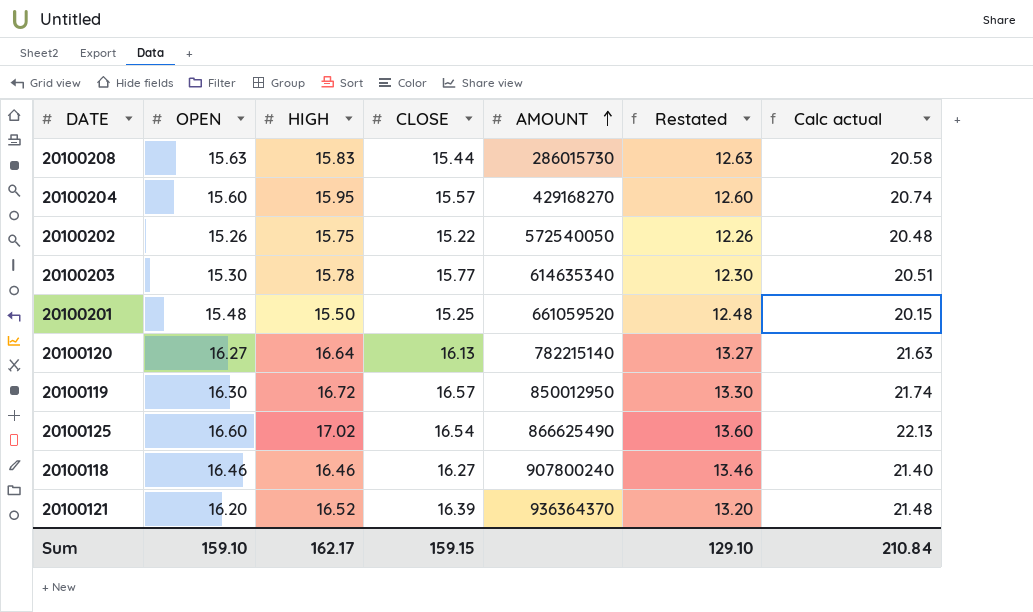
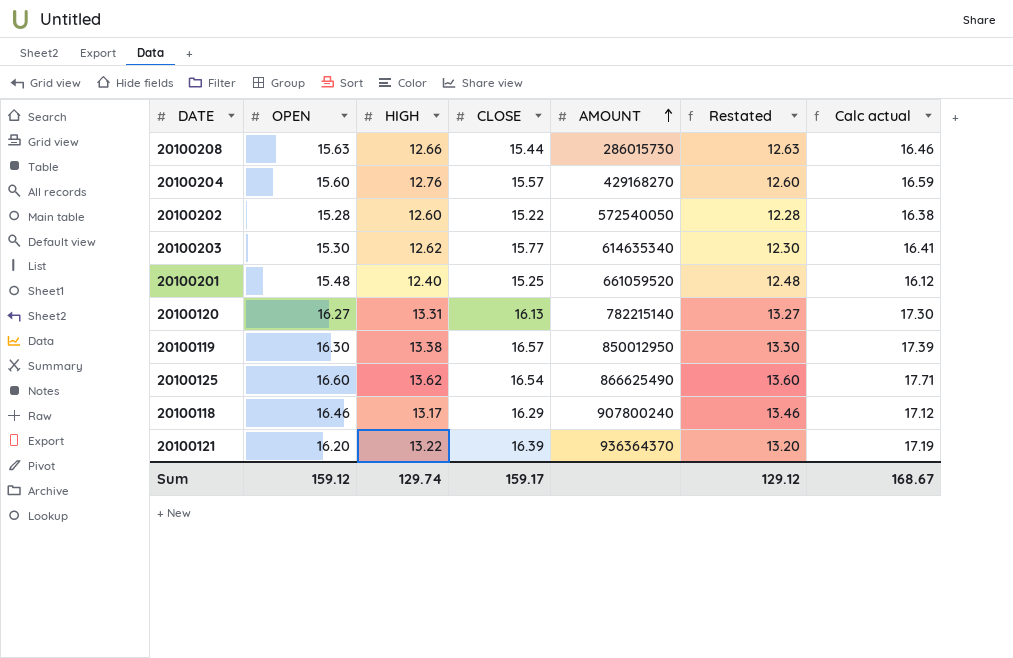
20100208 | HIGH: 15.83 -> 12.66
20100208 | Calc actual: 20.58 -> 16.46
20100204 | HIGH: 15.95 -> 12.76
20100204 | Calc actual: 20.74 -> 16.59
20100202 | OPEN: 15.26 -> 15.28
20100202 | HIGH: 15.75 -> 12.60
20100202 | Restated: 12.26 -> 12.28
20100202 | Calc actual: 20.48 -> 16.38
20100203 | HIGH: 15.78 -> 12.62
20100203 | Calc actual: 20.51 -> 16.41
20100201 | HIGH: 15.50 -> 12.40
20100201 | Calc actual: 20.15 -> 16.12
20100120 | HIGH: 16.64 -> 13.31
20100120 | Calc actual: 21.63 -> 17.30
20100119 | HIGH: 16.72 -> 13.38
20100119 | Calc actual: 21.74 -> 17.39
20100125 | HIGH: 17.02 -> 13.62
20100125 | Calc actual: 22.13 -> 17.71
20100118 | HIGH: 16.46 -> 13.17
20100118 | CLOSE: 16.27 -> 16.29
20100118 | Calc actual: 21.40 -> 17.12
20100121 | HIGH: 16.52 -> 13.22
20100121 | Calc actual: 21.48 -> 17.19
Sum | OPEN: 159.10 -> 159.12
Sum | HIGH: 162.17 -> 129.74
Sum | CLOSE: 159.15 -> 159.17
Sum | Restated: 129.10 -> 129.12
Sum | Calc actual: 210.84 -> 168.67

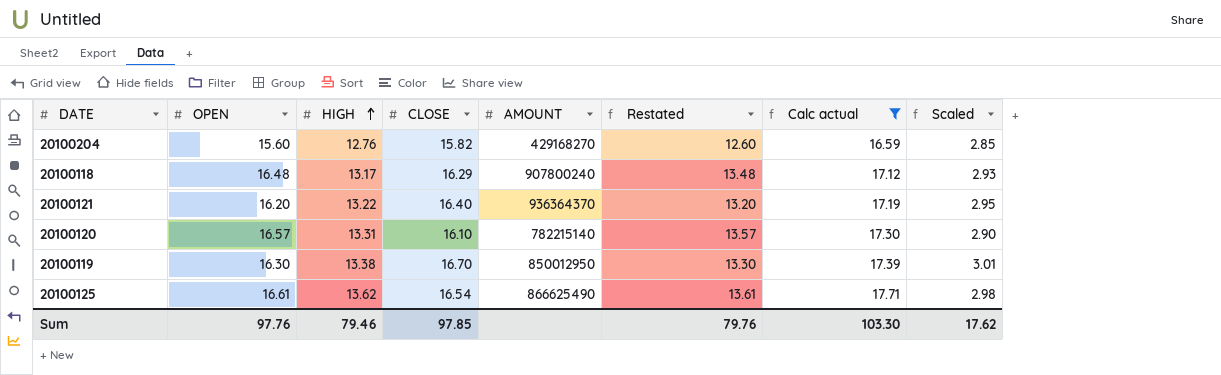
filter: none -> Calc actual >= 16.59
row order: AMOUNT ascending -> HIGH ascending
column Scaled | formula: none -> [CLOSE] * 0.18
20100204 | CLOSE: 15.57 -> 15.82
20100118 | OPEN: 16.46 -> 16.48
20100118 | Restated: 13.46 -> 13.48
20100121 | CLOSE: 16.39 -> 16.40
20100120 | OPEN: 16.27 -> 16.57
20100120 | CLOSE: 16.13 -> 16.10
20100120 | Restated: 13.27 -> 13.57
20100119 | CLOSE: 16.57 -> 16.70
20100125 | OPEN: 16.60 -> 16.61
20100125 | Restated: 13.60 -> 13.61
Sum | OPEN: 159.12 -> 97.76
Sum | HIGH: 129.74 -> 79.46
Sum | CLOSE: 159.17 -> 97.85
Sum | Restated: 129.12 -> 79.76
Sum | Calc actual: 168.67 -> 103.30

